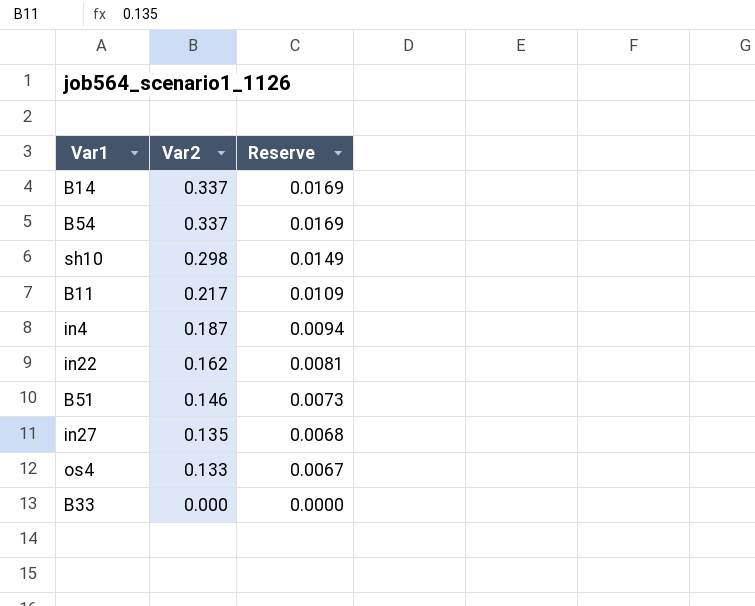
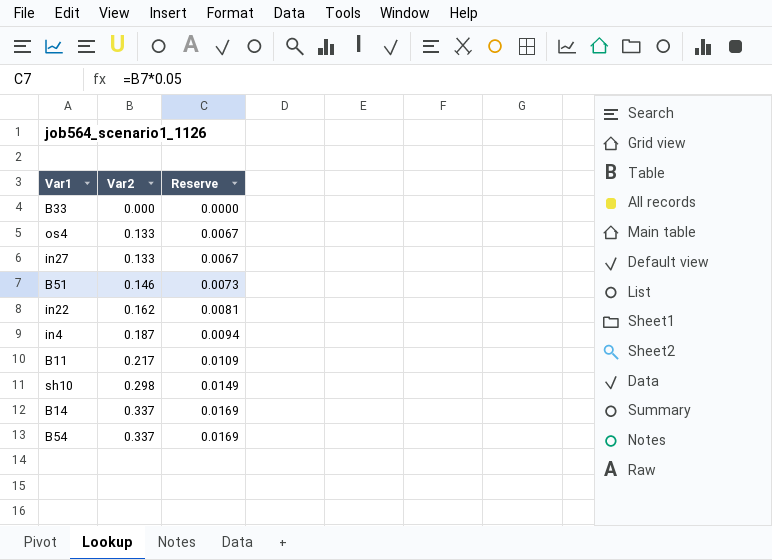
row order: Var2 descending -> Var2 ascending
in27 | Var2: 0.135 -> 0.133
in27 | Reserve: 0.0068 -> 0.0067

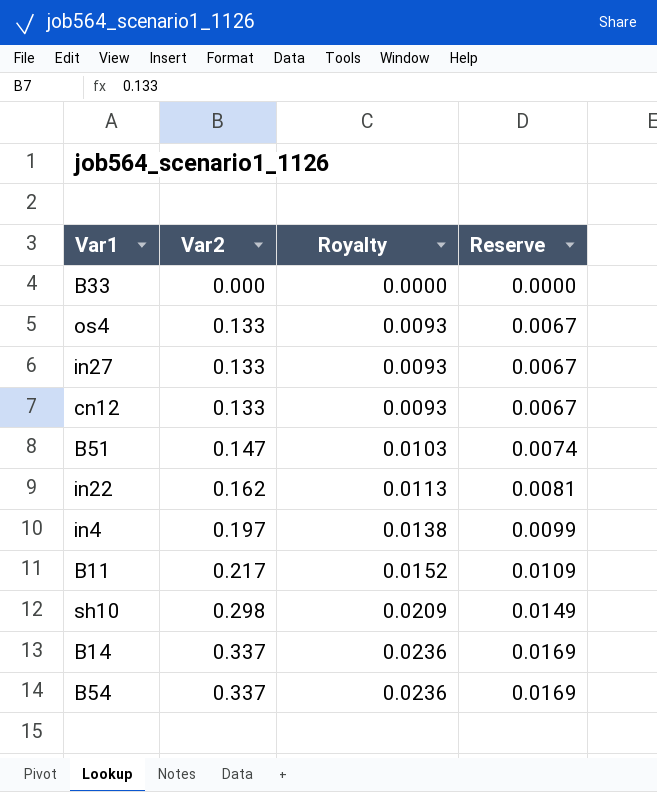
column Royalty | formula: none -> [Var2] * 0.07
row cn12: none -> 0.133 | 0.0093 | 0.0067
B51 | Var2: 0.146 -> 0.147
B51 | Reserve: 0.0073 -> 0.0074
in4 | Var2: 0.187 -> 0.197
in4 | Reserve: 0.0094 -> 0.0099

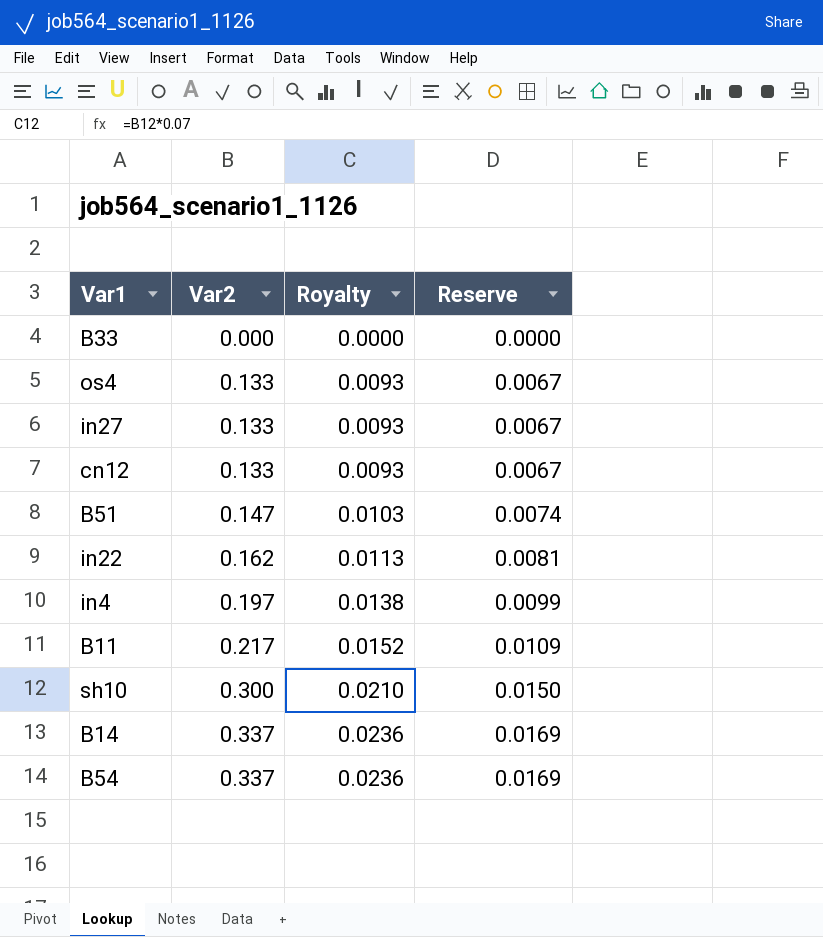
sh10 | Var2: 0.298 -> 0.300
sh10 | Royalty: 0.0209 -> 0.0210
sh10 | Reserve: 0.0149 -> 0.0150

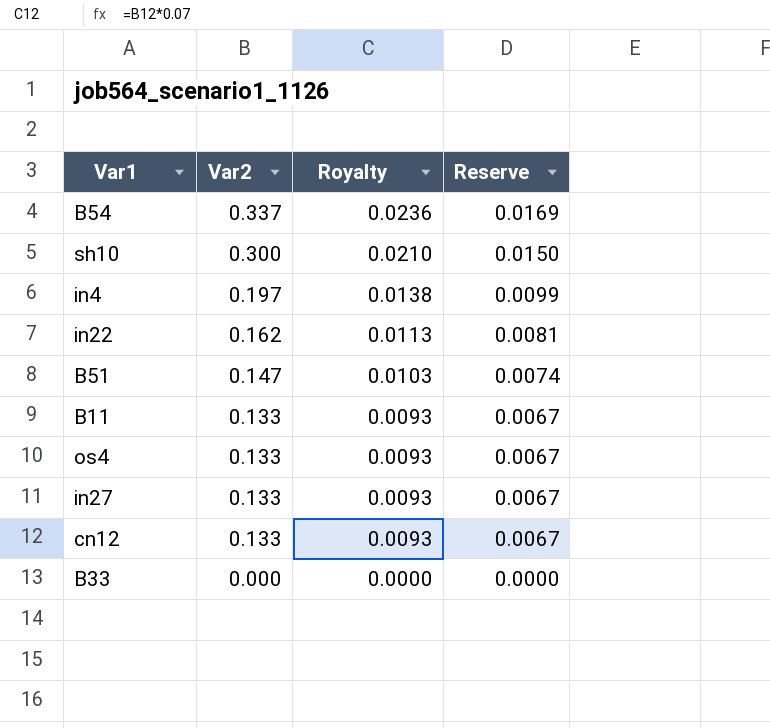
row order: Var2 ascending -> Var2 descending
row B14: 0.337 | 0.0236 | 0.0169 -> none
B11 | Var2: 0.217 -> 0.133
B11 | Royalty: 0.0152 -> 0.0093
B11 | Reserve: 0.0109 -> 0.0067

